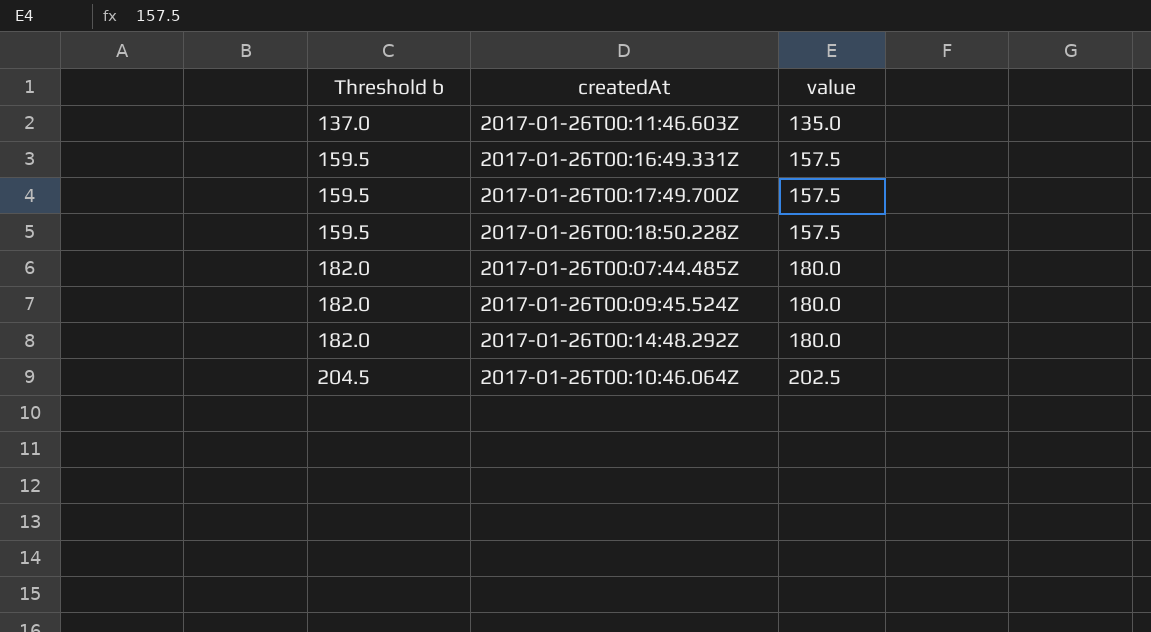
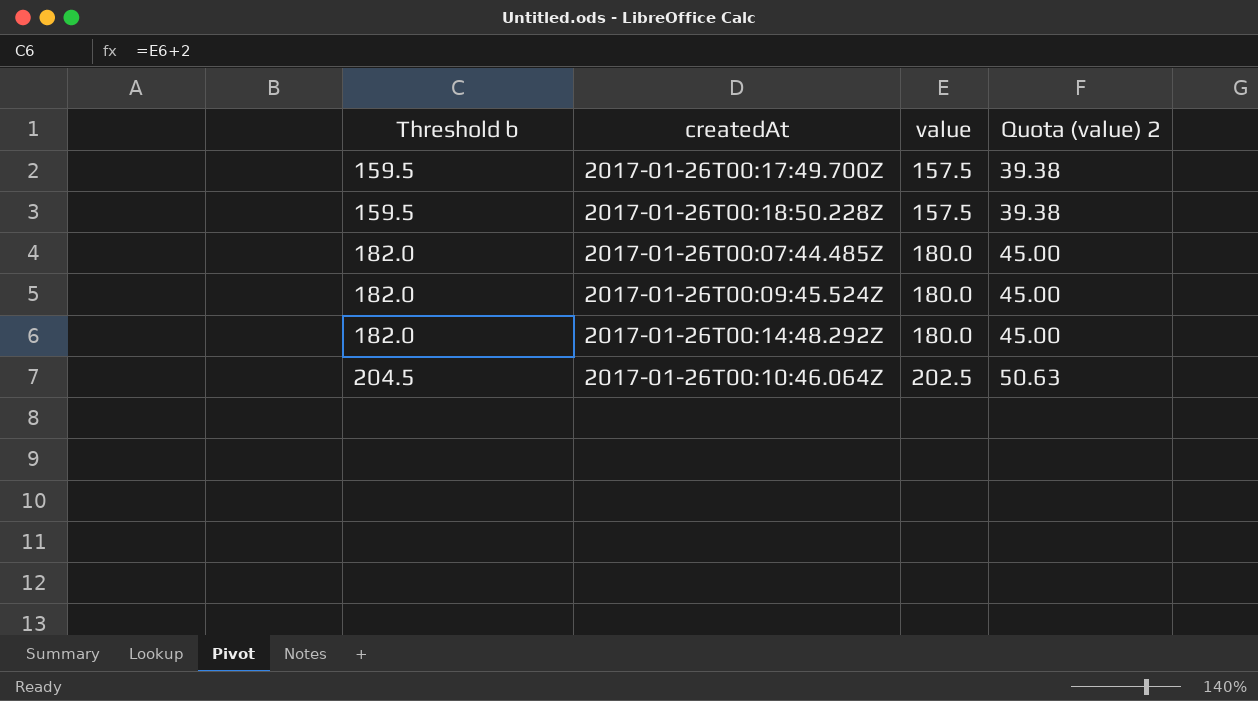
column Quota (value) 2 | formula: none -> [value] * 0.25
row 2017-01-26T00:11:46.603Z: 137.0 | 135.0 -> none
row 2017-01-26T00:16:49.331Z: 159.5 | 157.5 -> none

